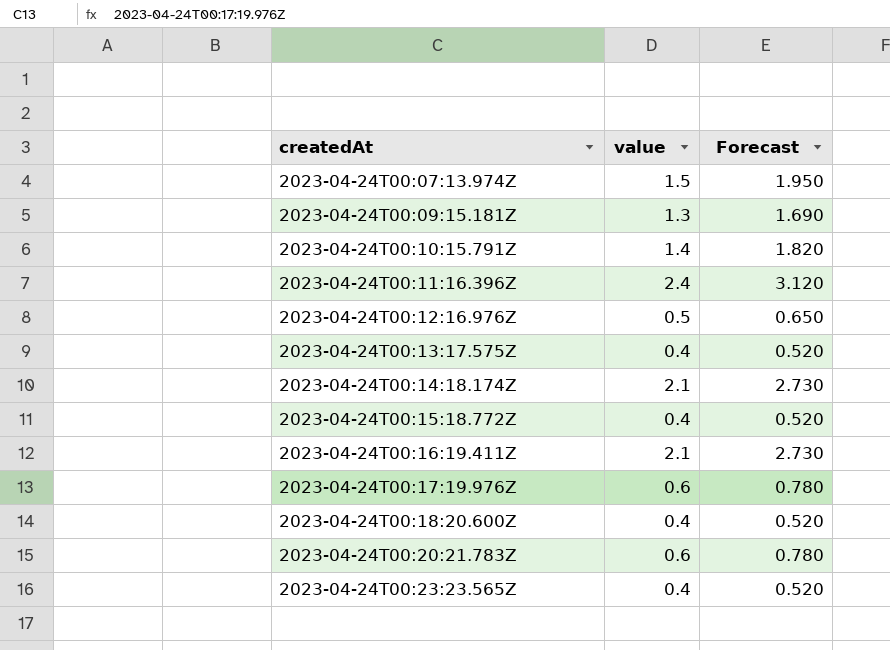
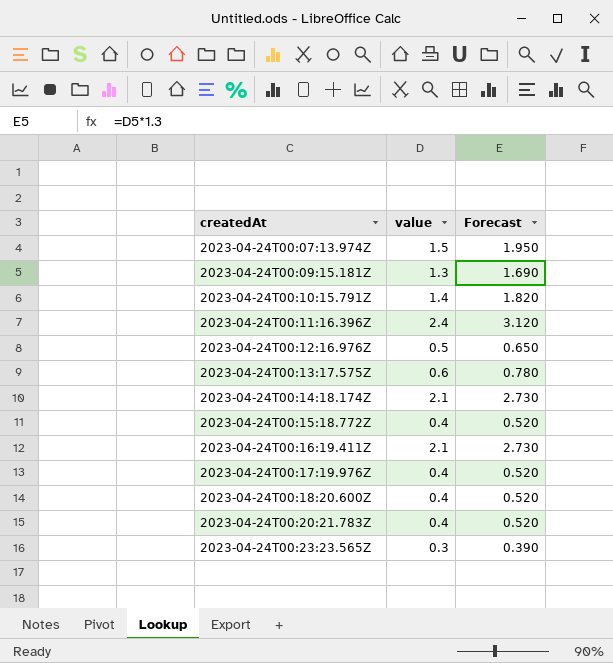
2023-04-24T00:13:17.575Z | value: 0.4 -> 0.6
2023-04-24T00:13:17.575Z | Forecast: 0.520 -> 0.780
2023-04-24T00:17:19.976Z | value: 0.6 -> 0.4
2023-04-24T00:17:19.976Z | Forecast: 0.780 -> 0.520
2023-04-24T00:20:21.783Z | value: 0.6 -> 0.4
2023-04-24T00:20:21.783Z | Forecast: 0.780 -> 0.520
2023-04-24T00:23:23.565Z | value: 0.4 -> 0.3
2023-04-24T00:23:23.565Z | Forecast: 0.520 -> 0.390

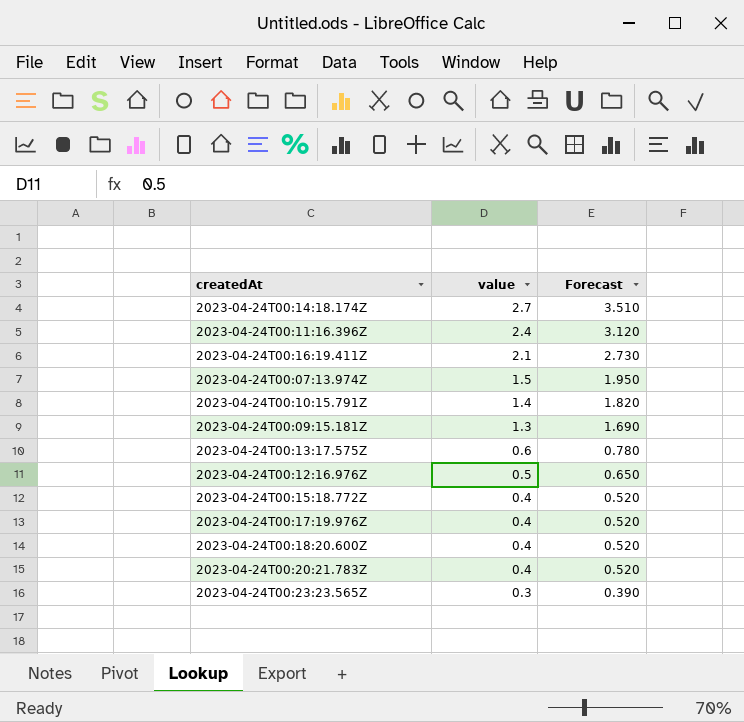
row order: createdAt ascending -> value descending
2023-04-24T00:14:18.174Z | value: 2.1 -> 2.7
2023-04-24T00:14:18.174Z | Forecast: 2.730 -> 3.510

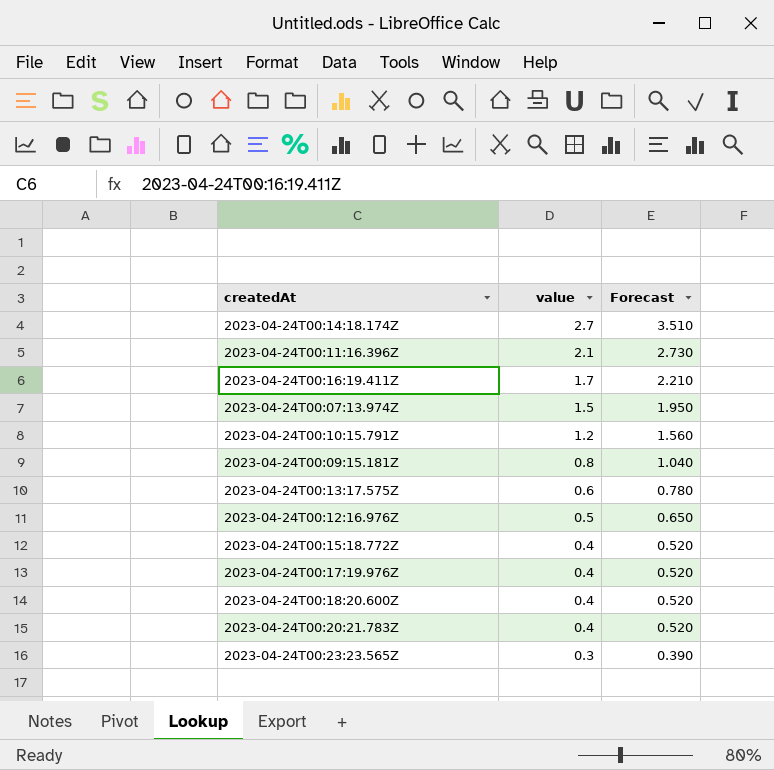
2023-04-24T00:11:16.396Z | value: 2.4 -> 2.1
2023-04-24T00:11:16.396Z | Forecast: 3.120 -> 2.730
2023-04-24T00:16:19.411Z | value: 2.1 -> 1.7
2023-04-24T00:16:19.411Z | Forecast: 2.730 -> 2.210
2023-04-24T00:10:15.791Z | value: 1.4 -> 1.2
2023-04-24T00:10:15.791Z | Forecast: 1.820 -> 1.560
2023-04-24T00:09:15.181Z | value: 1.3 -> 0.8
2023-04-24T00:09:15.181Z | Forecast: 1.690 -> 1.040

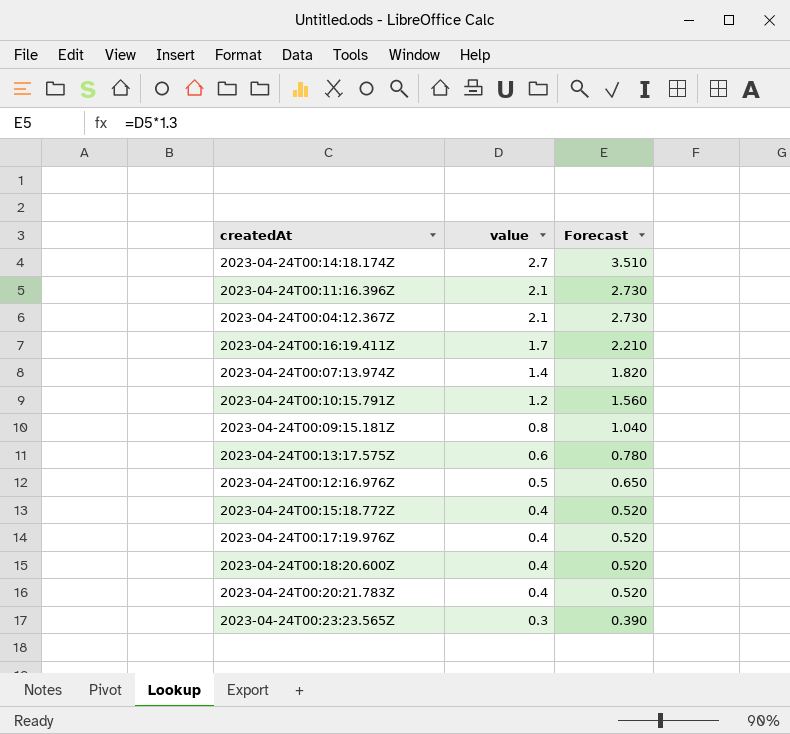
row 2023-04-24T00:04:12.367Z: none -> 2.1 | 2.730
2023-04-24T00:07:13.974Z | value: 1.5 -> 1.4
2023-04-24T00:07:13.974Z | Forecast: 1.950 -> 1.820

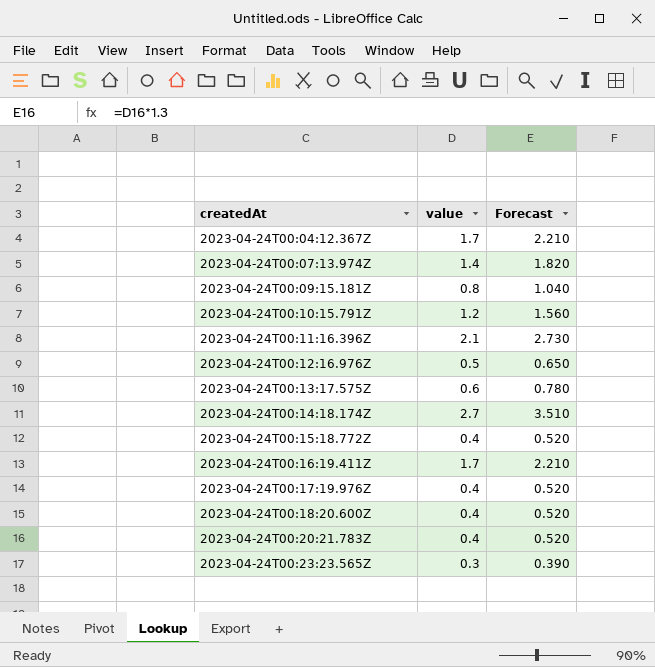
row order: value descending -> createdAt ascending
2023-04-24T00:04:12.367Z | value: 2.1 -> 1.7
2023-04-24T00:04:12.367Z | Forecast: 2.730 -> 2.210

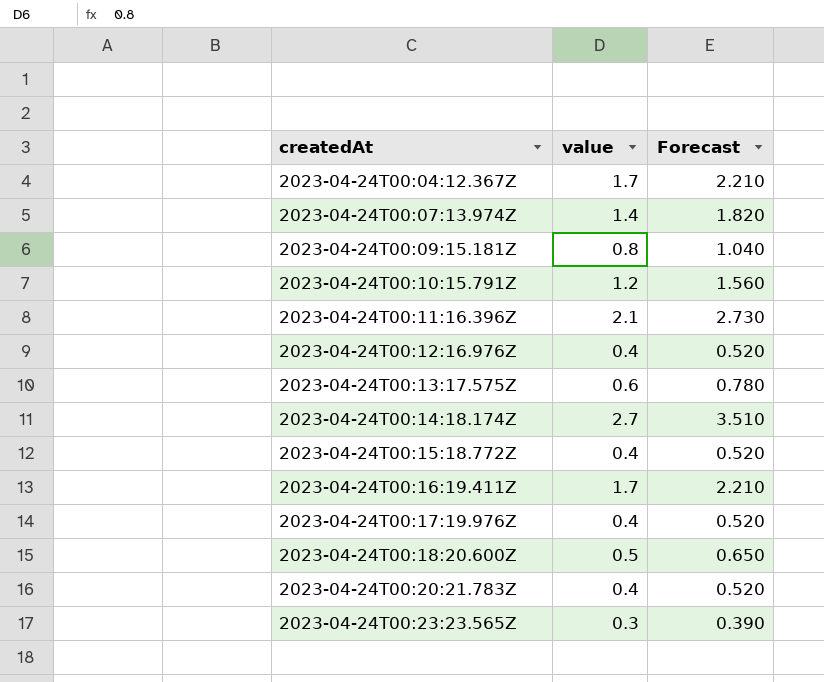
2023-04-24T00:12:16.976Z | value: 0.5 -> 0.4
2023-04-24T00:12:16.976Z | Forecast: 0.650 -> 0.520
2023-04-24T00:18:20.600Z | value: 0.4 -> 0.5
2023-04-24T00:18:20.600Z | Forecast: 0.520 -> 0.650

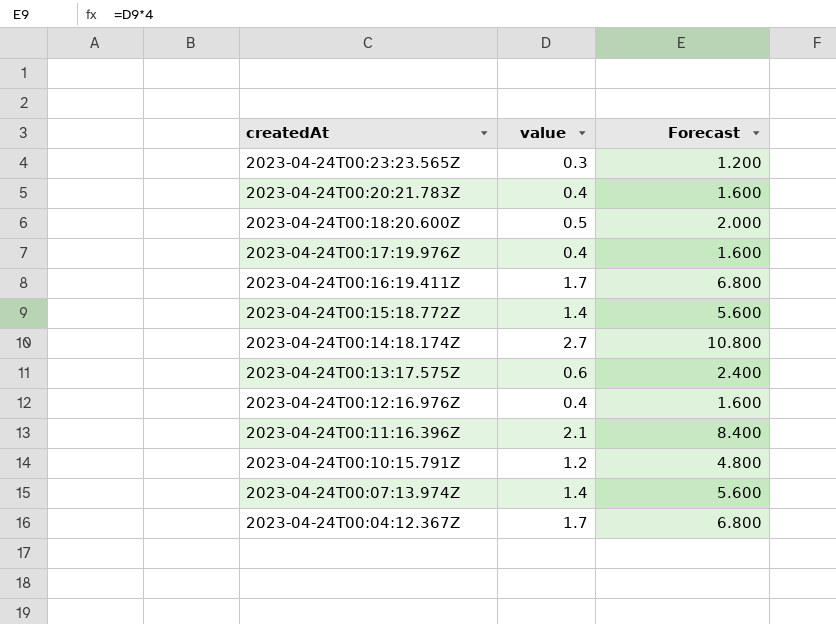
row order: createdAt ascending -> createdAt descending
column Forecast | formula: [value] * 1.3 -> [value] * 4
row 2023-04-24T00:09:15.181Z: 0.8 | 1.040 -> none
2023-04-24T00:15:18.772Z | value: 0.4 -> 1.4

